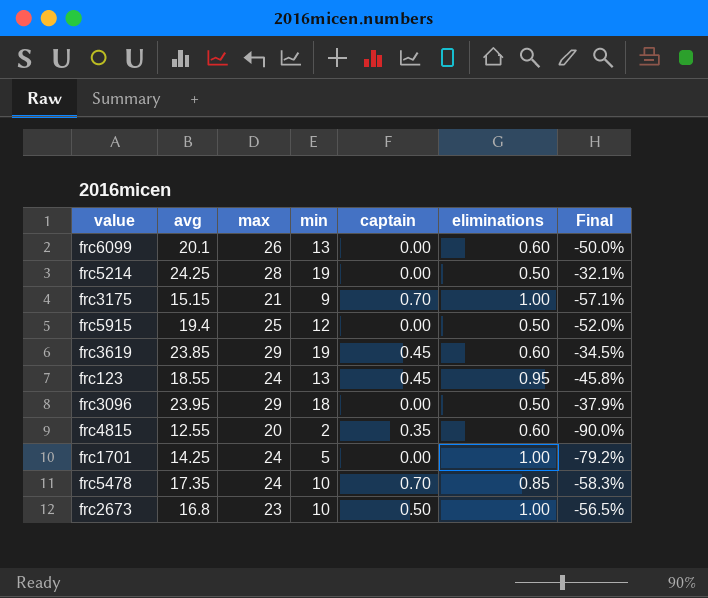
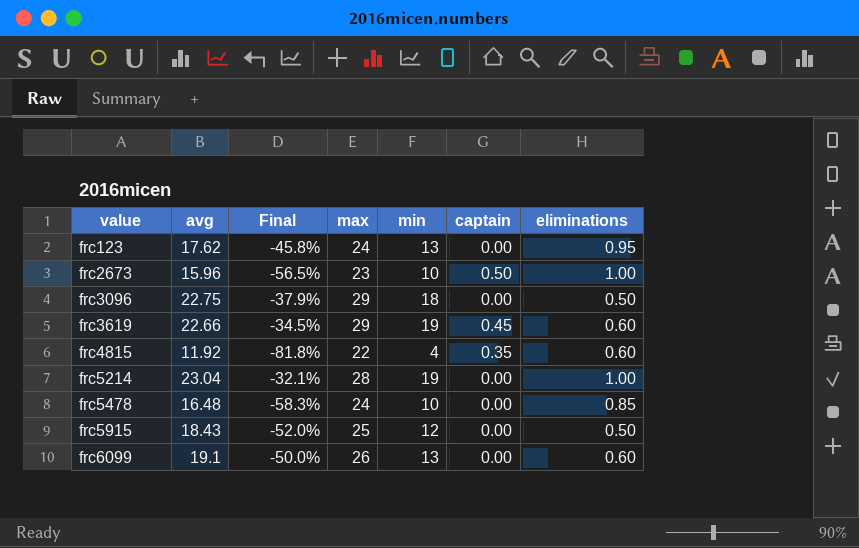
row order: none -> value ascending
column Final | position: 7 -> 3
row frc3175: 15.15 | 21 | 9 | 0.70 | 1.00 | -57.1% -> none
row frc1701: 14.25 | 24 | 5 | 0.00 | 1.00 | -79.2% -> none
frc123 | avg: 18.55 -> 17.62
frc123 | captain: 0.45 -> 0.00
frc2673 | avg: 16.8 -> 15.96
frc3096 | avg: 23.95 -> 22.75
frc3619 | avg: 23.85 -> 22.66
frc4815 | avg: 12.55 -> 11.92
frc4815 | Final: -90.0% -> -81.8%
frc4815 | max: 20 -> 22
frc4815 | min: 2 -> 4
frc5214 | avg: 24.25 -> 23.04
frc5214 | eliminations: 0.50 -> 1.00
frc5478 | avg: 17.35 -> 16.48
frc5478 | captain: 0.70 -> 0.00
frc5915 | avg: 19.4 -> 18.43
frc6099 | avg: 20.1 -> 19.1

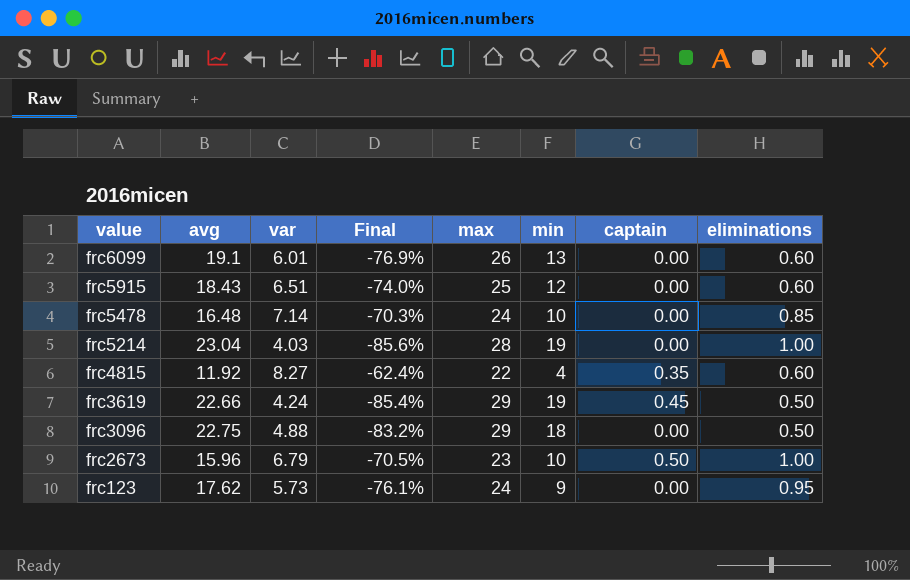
row order: value ascending -> value descending
column var | position: none -> 3
column Final | formula: ([min] - [max]) / [max] -> ([var] - [max]) / [max]
frc5915 | eliminations: 0.50 -> 0.60
frc3619 | eliminations: 0.60 -> 0.50
frc123 | min: 13 -> 9

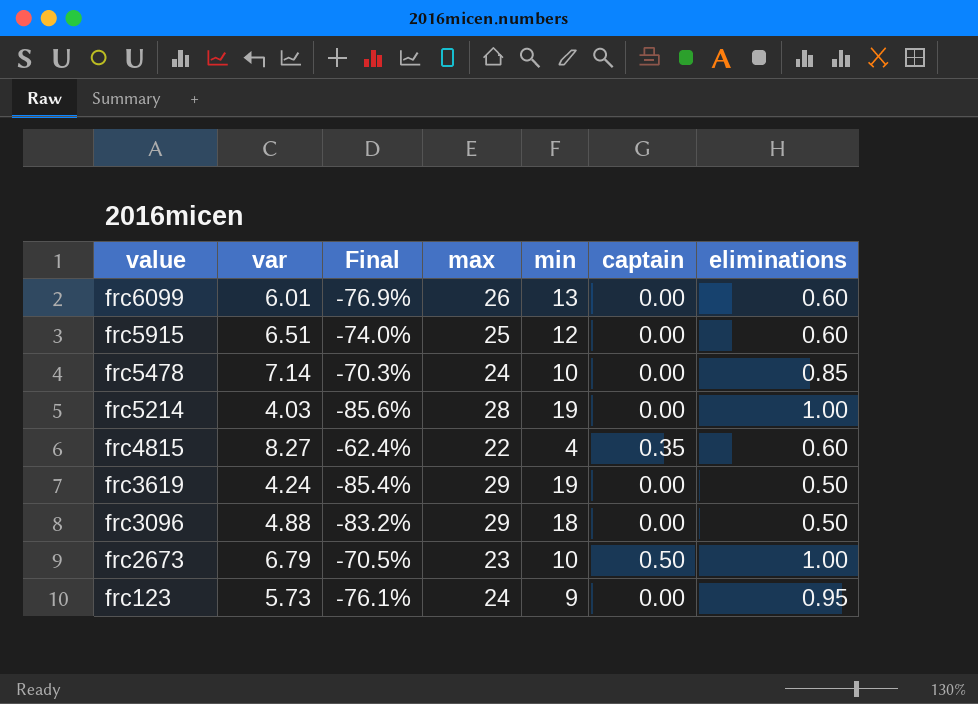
column avg | position: 2 -> none
frc3619 | captain: 0.45 -> 0.00

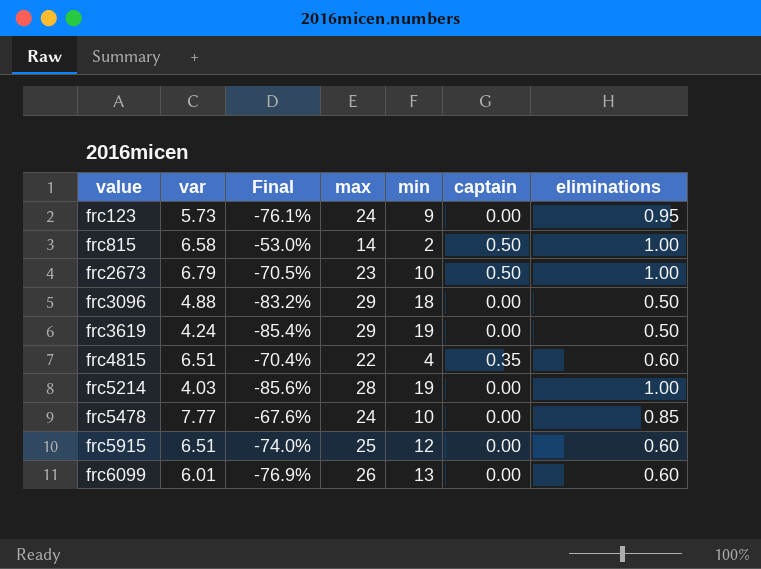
row order: value descending -> value ascending
row frc815: none -> 6.58 | -53.0% | 14 | 2 | 0.50 | 1.00
frc4815 | var: 8.27 -> 6.51
frc4815 | Final: -62.4% -> -70.4%
frc5478 | var: 7.14 -> 7.77
frc5478 | Final: -70.3% -> -67.6%

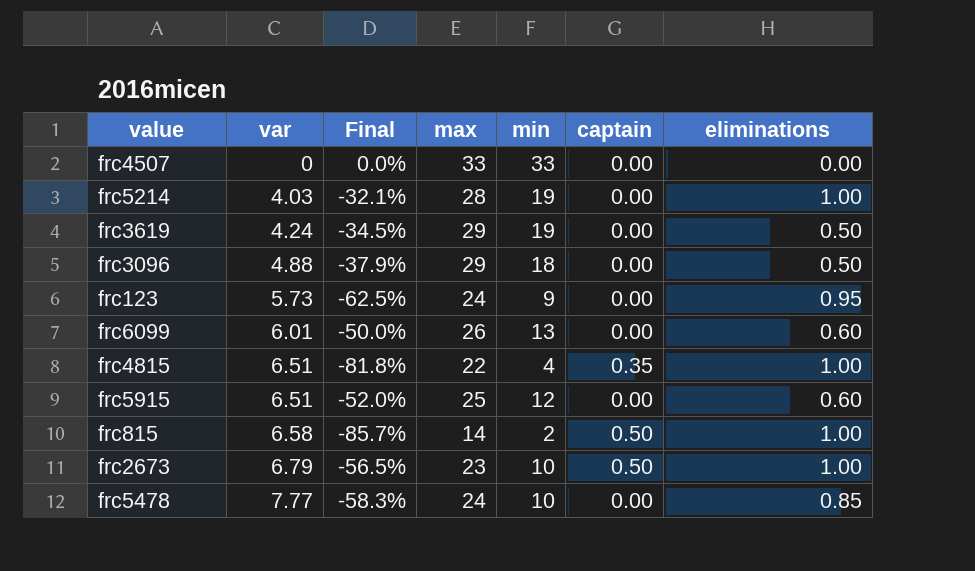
row order: value ascending -> var ascending
column Final | formula: ([var] - [max]) / [max] -> ([min] - [max]) / [max]
row frc4507: none -> 0 | 0.0% | 33 | 33 | 0.00 | 0.00
frc4815 | eliminations: 0.60 -> 1.00

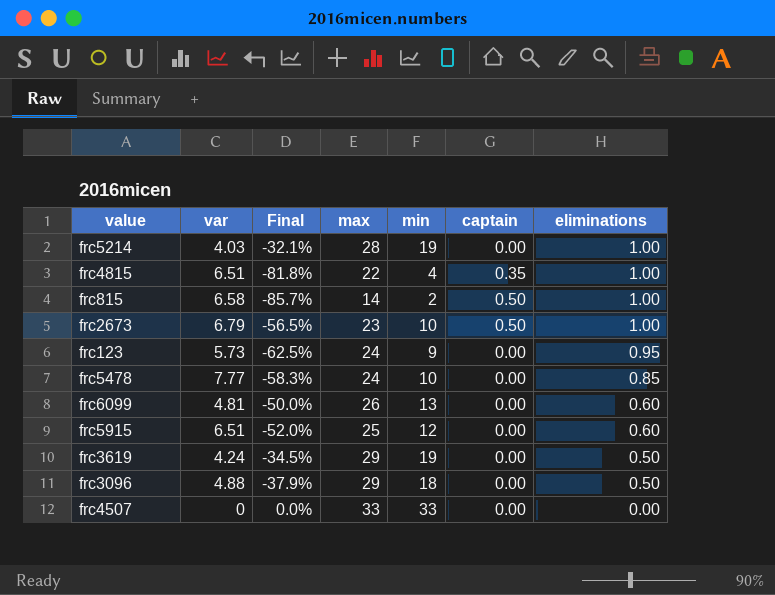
row order: var ascending -> eliminations descending
frc6099 | var: 6.01 -> 4.81

